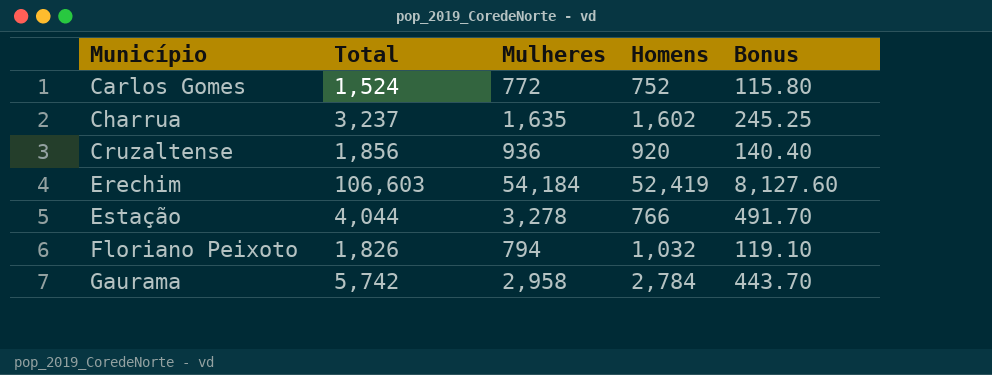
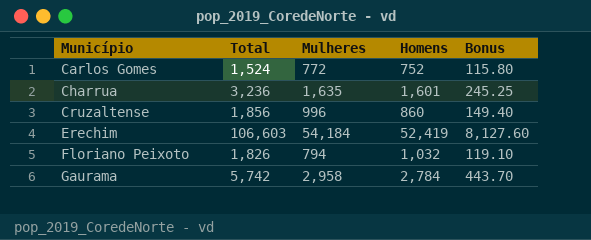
row Estação: 4,044 | 3,278 | 766 | 491.70 -> none
Charrua | Total: 3,237 -> 3,236
Charrua | Homens: 1,602 -> 1,601
Cruzaltense | Mulheres: 936 -> 996
Cruzaltense | Homens: 920 -> 860
Cruzaltense | Bonus: 140.40 -> 149.40

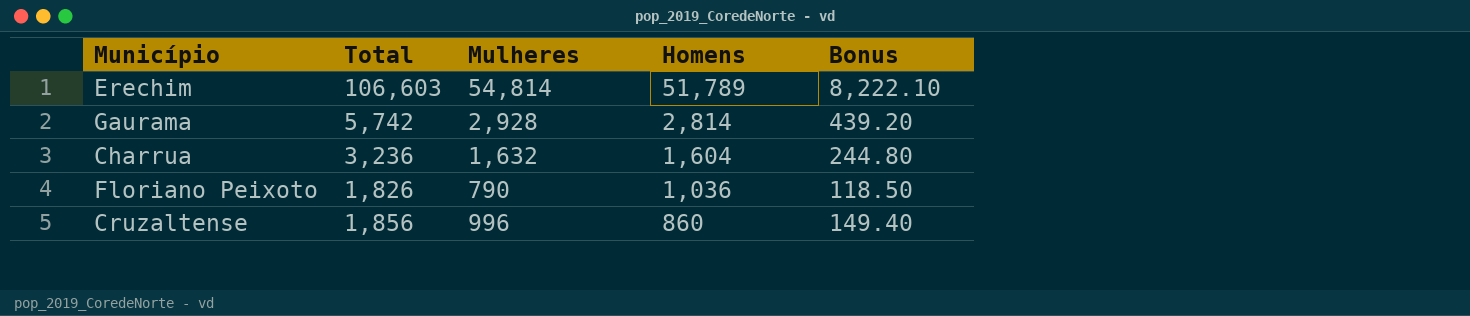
row order: Município ascending -> Homens descending
row Carlos Gomes: 1,524 | 772 | 752 | 115.80 -> none
Erechim | Mulheres: 54,184 -> 54,814
Erechim | Homens: 52,419 -> 51,789
Erechim | Bonus: 8,127.60 -> 8,222.10
Gaurama | Mulheres: 2,958 -> 2,928
Gaurama | Homens: 2,784 -> 2,814
Gaurama | Bonus: 443.70 -> 439.20
Charrua | Mulheres: 1,635 -> 1,632
Charrua | Homens: 1,601 -> 1,604
Charrua | Bonus: 245.25 -> 244.80
Floriano Peixoto | Mulheres: 794 -> 790
Floriano Peixoto | Homens: 1,032 -> 1,036
Floriano Peixoto | Bonus: 119.10 -> 118.50

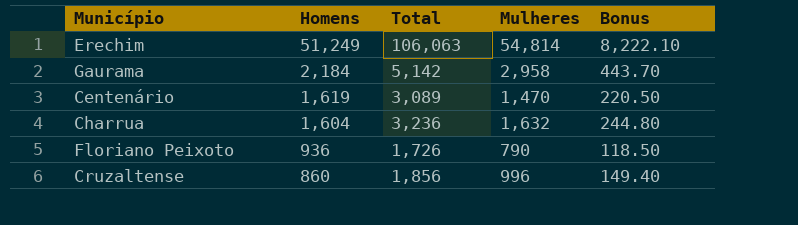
column Homens | position: 4 -> 2
Erechim | Homens: 51,789 -> 51,249
Erechim | Total: 106,603 -> 106,063
Gaurama | Homens: 2,814 -> 2,184
Gaurama | Total: 5,742 -> 5,142
Gaurama | Mulheres: 2,928 -> 2,958
Gaurama | Bonus: 439.20 -> 443.70
row Centenário: none -> 1,619 | 3,089 | 1,470 | 220.50
Floriano Peixoto | Homens: 1,036 -> 936
Floriano Peixoto | Total: 1,826 -> 1,726

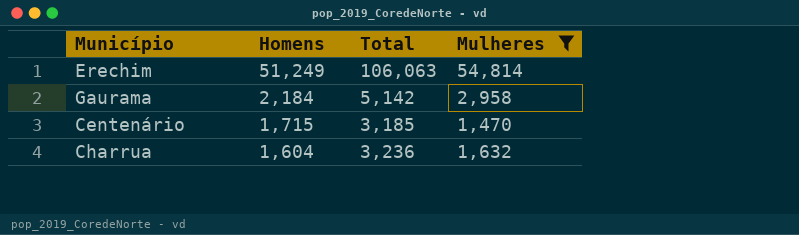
filter: none -> Mulheres >= 1,470
column Bonus | formula: [Mulheres] * 0.15 -> none
Centenário | Homens: 1,619 -> 1,715
Centenário | Total: 3,089 -> 3,185

